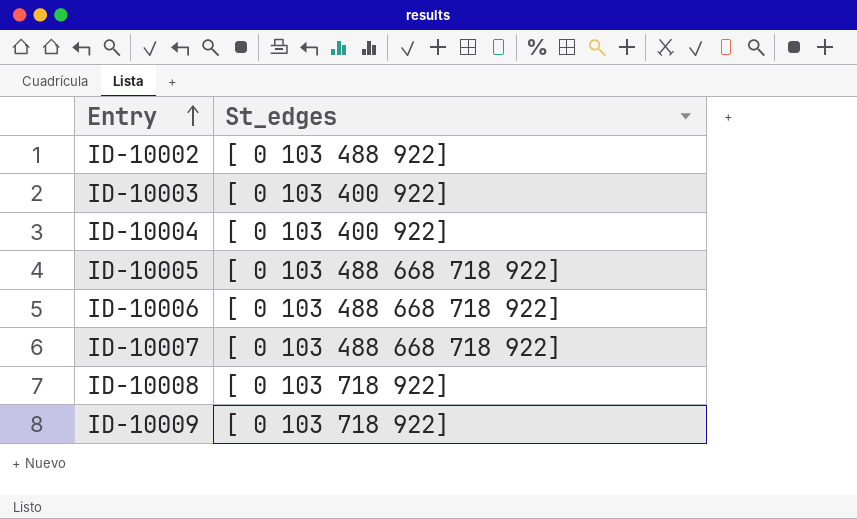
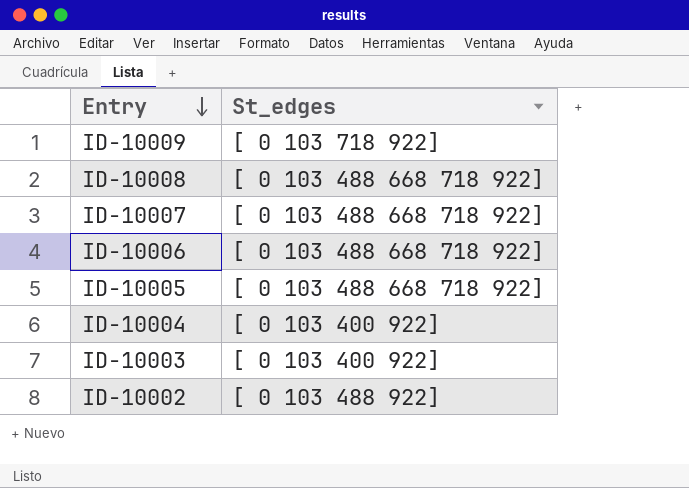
row order: Entry ascending -> Entry descending
ID-10008 | St_edges: [ 0 103 718 922] -> [ 0 103 488 668 718 922]

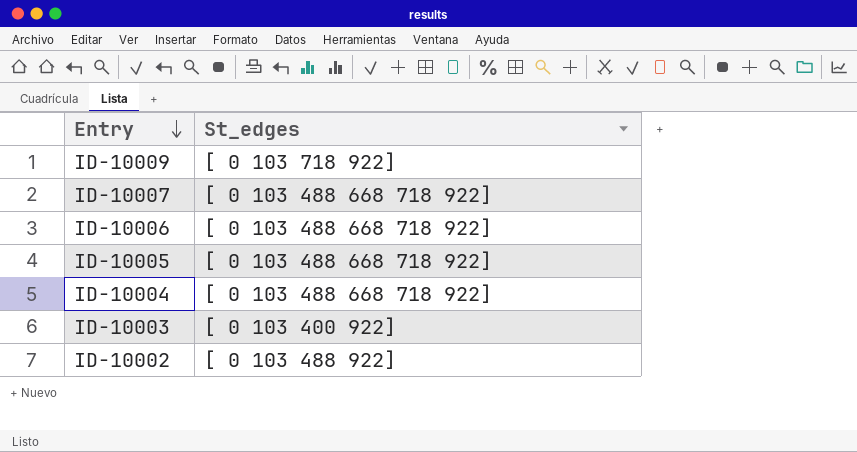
row ID-10008: [ 0 103 488 668 718 922] -> none
ID-10004 | St_edges: [ 0 103 400 922] -> [ 0 103 488 668 718 922]

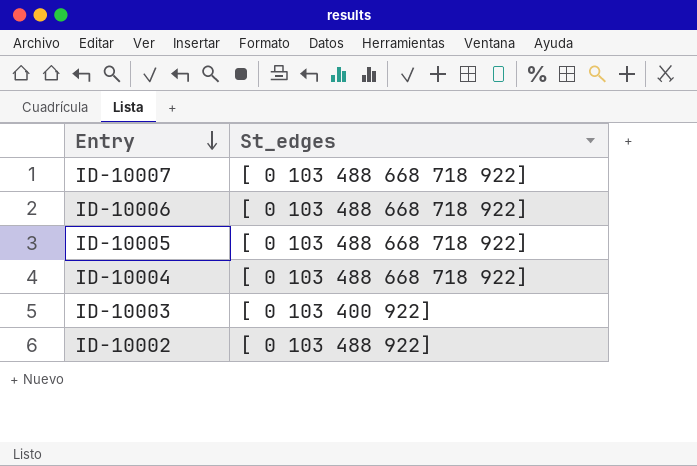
row ID-10009: [ 0 103 718 922] -> none

